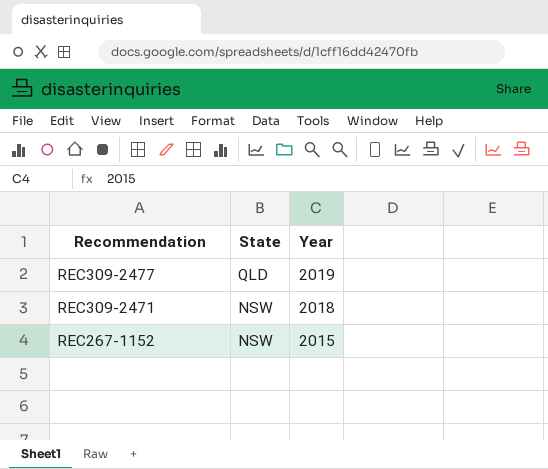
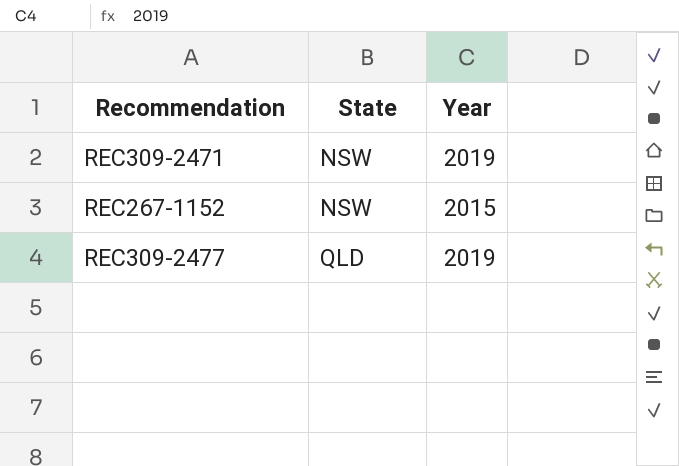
row order: Recommendation descending -> State ascending
REC309-2471 | Year: 2018 -> 2019

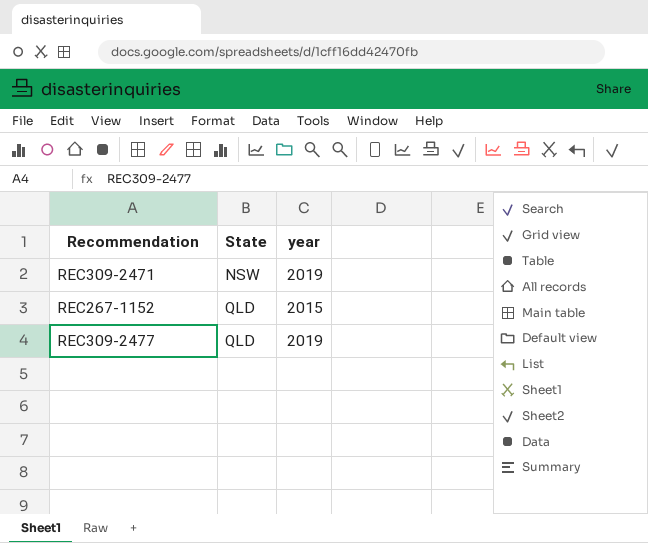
column name: Year -> year
REC267-1152 | State: NSW -> QLD

